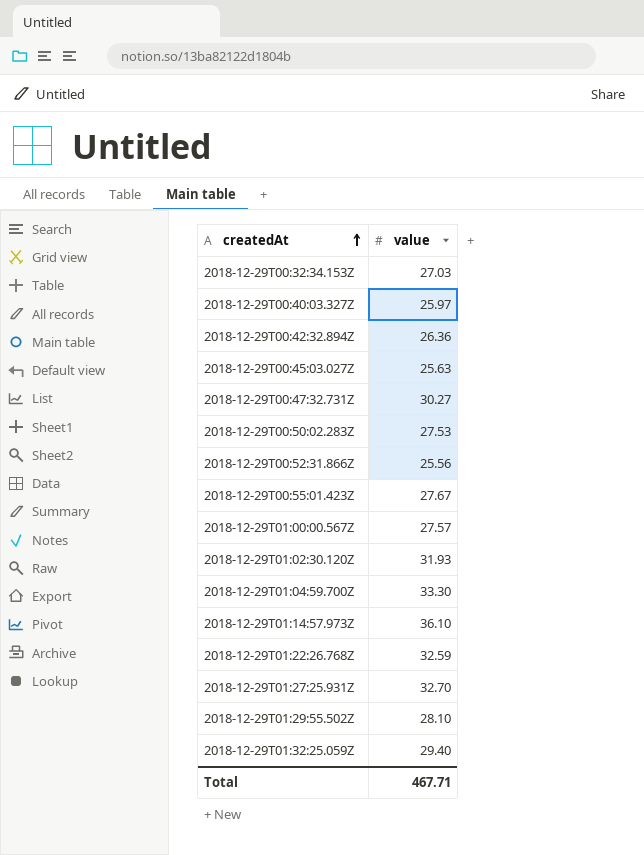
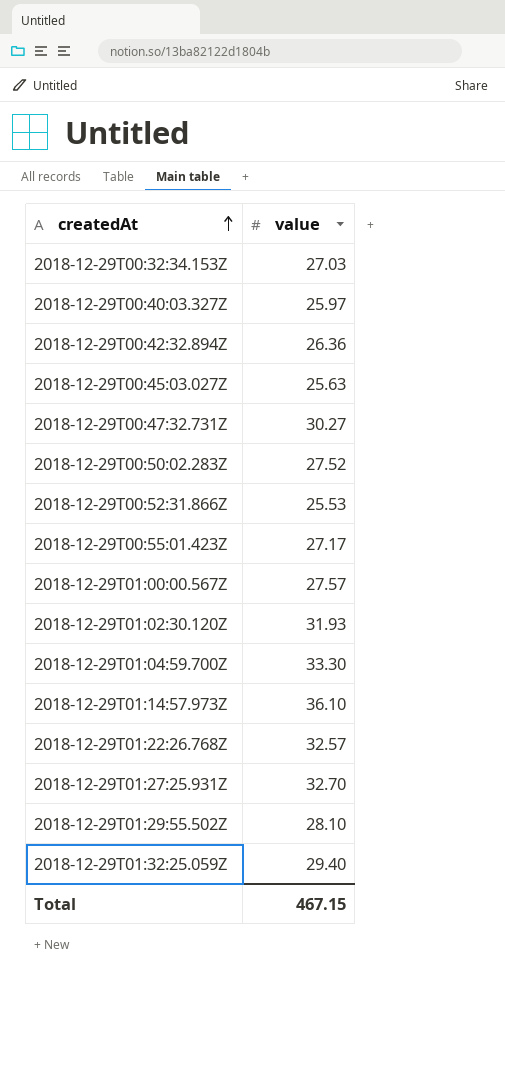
2018-12-29T00:50:02.283Z | value: 27.53 -> 27.52
2018-12-29T00:52:31.866Z | value: 25.56 -> 25.53
2018-12-29T00:55:01.423Z | value: 27.67 -> 27.17
2018-12-29T01:22:26.768Z | value: 32.59 -> 32.57
Total | value: 467.71 -> 467.15

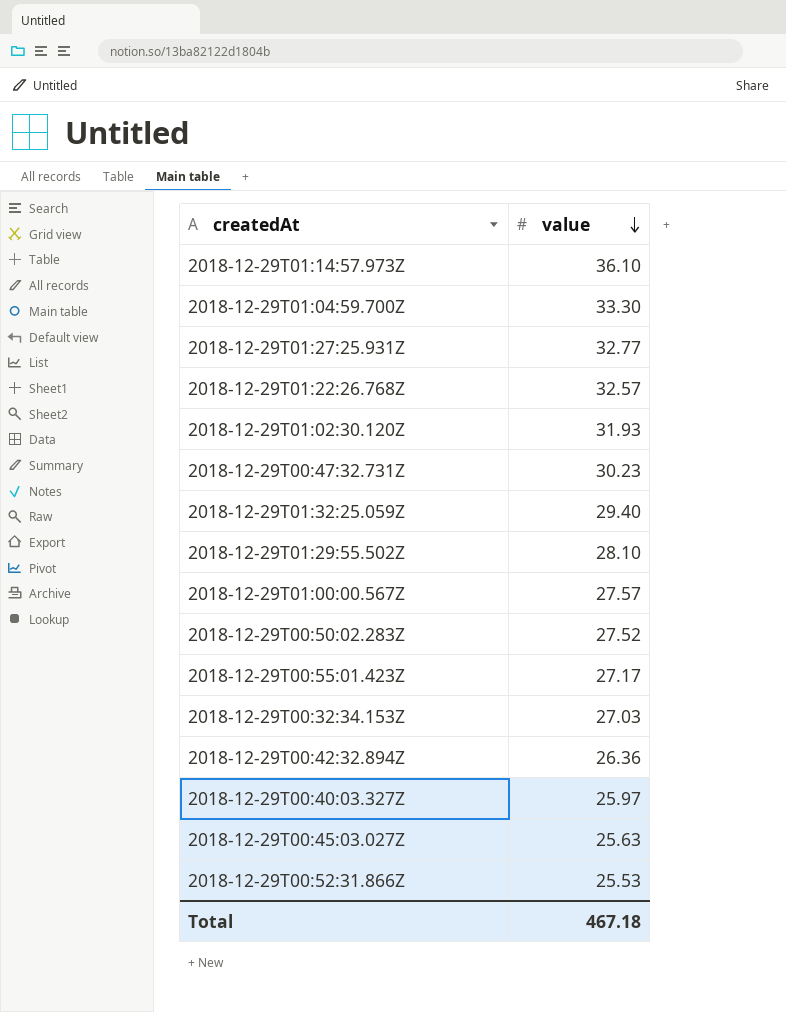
row order: createdAt ascending -> value descending
2018-12-29T01:27:25.931Z | value: 32.70 -> 32.77
2018-12-29T00:47:32.731Z | value: 30.27 -> 30.23
Total | value: 467.15 -> 467.18

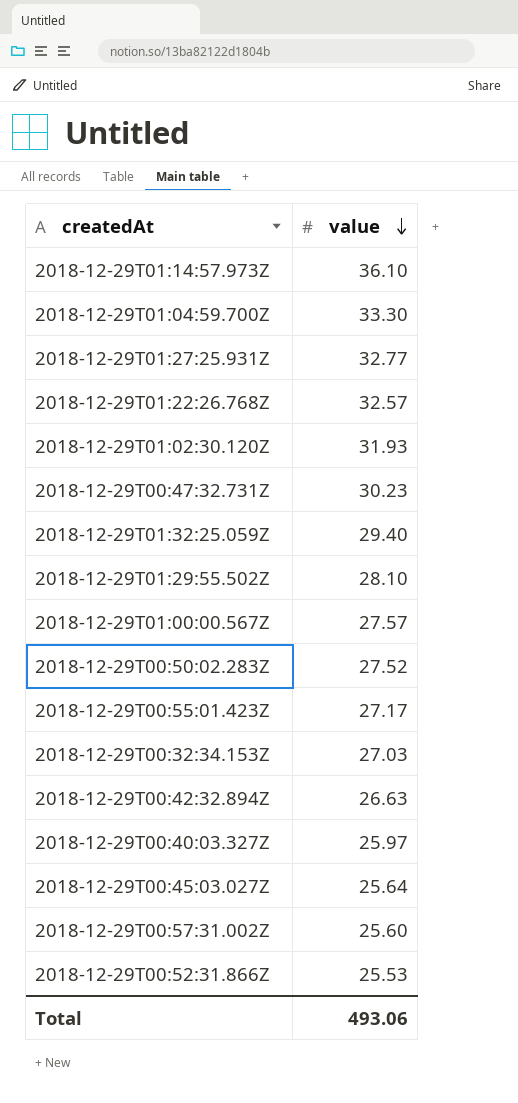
2018-12-29T00:42:32.894Z | value: 26.36 -> 26.63
2018-12-29T00:45:03.027Z | value: 25.63 -> 25.64
row 2018-12-29T00:57:31.002Z: none -> 25.60
Total | value: 467.18 -> 493.06

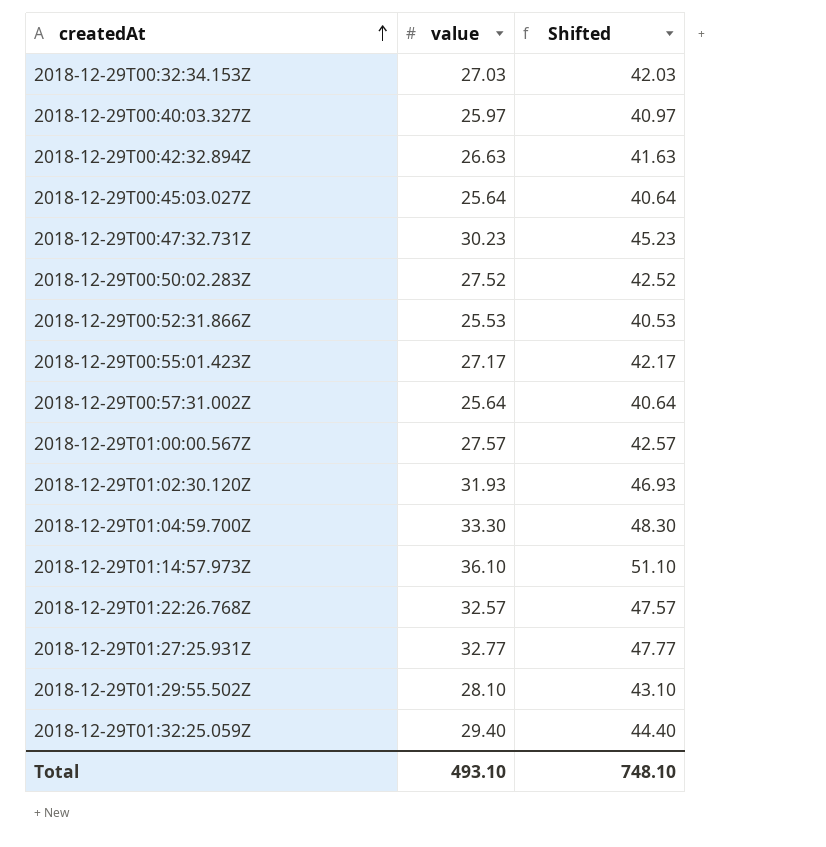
row order: value descending -> createdAt ascending
column Shifted | formula: none -> [value] + 15
2018-12-29T00:57:31.002Z | value: 25.60 -> 25.64
Total | value: 493.06 -> 493.10

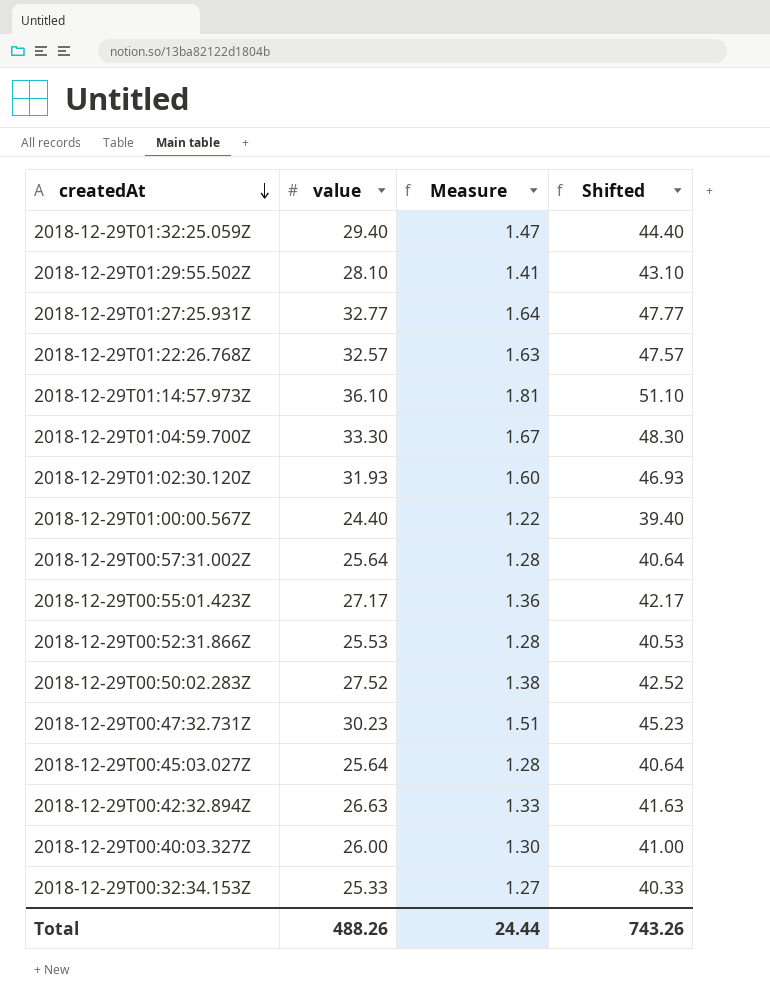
row order: createdAt ascending -> createdAt descending
column Measure | formula: none -> [value] * 0.05
2018-12-29T01:00:00.567Z | value: 27.57 -> 24.40
2018-12-29T01:00:00.567Z | Shifted: 42.57 -> 39.40
2018-12-29T00:40:03.327Z | value: 25.97 -> 26.00
2018-12-29T00:40:03.327Z | Shifted: 40.97 -> 41.00
2018-12-29T00:32:34.153Z | value: 27.03 -> 25.33
2018-12-29T00:32:34.153Z | Shifted: 42.03 -> 40.33
Total | value: 493.10 -> 488.26
Total | Shifted: 748.10 -> 743.26

